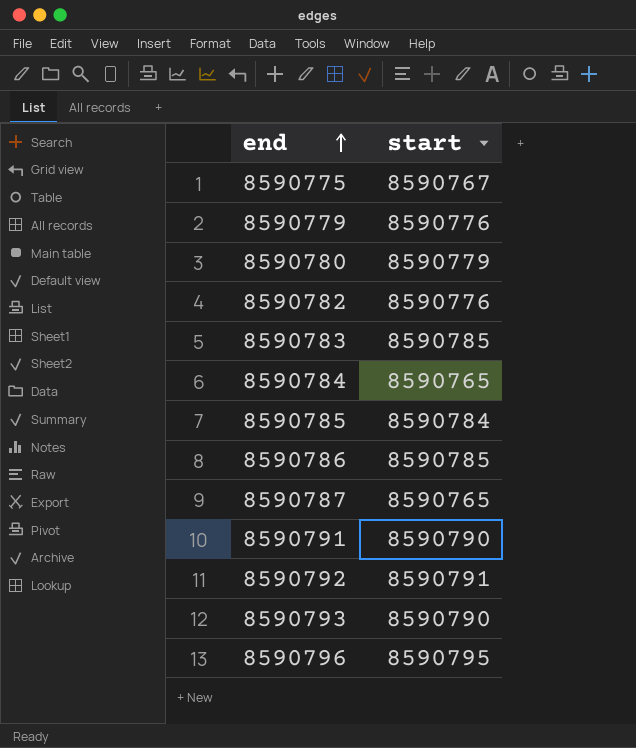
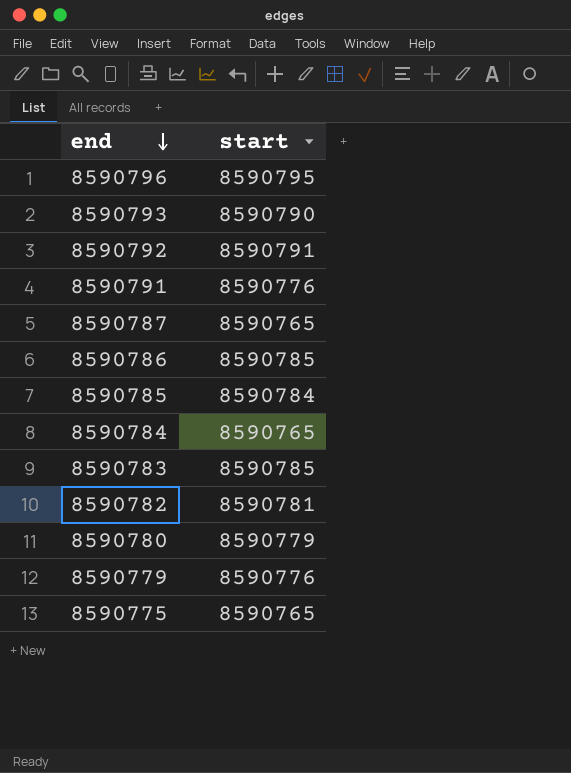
row order: end ascending -> end descending
8590791 | start: 8590790 -> 8590776
8590782 | start: 8590776 -> 8590781
8590775 | start: 8590767 -> 8590765

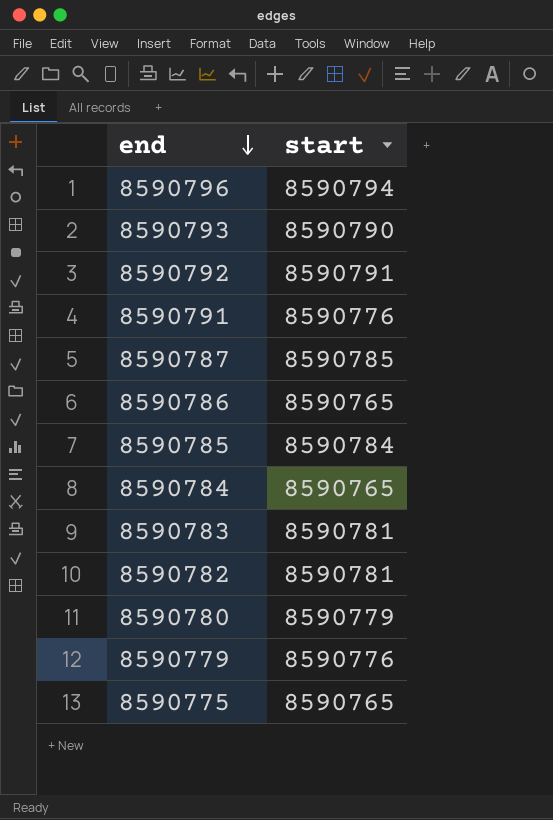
8590796 | start: 8590795 -> 8590794
8590787 | start: 8590765 -> 8590785
8590786 | start: 8590785 -> 8590765
8590783 | start: 8590785 -> 8590781

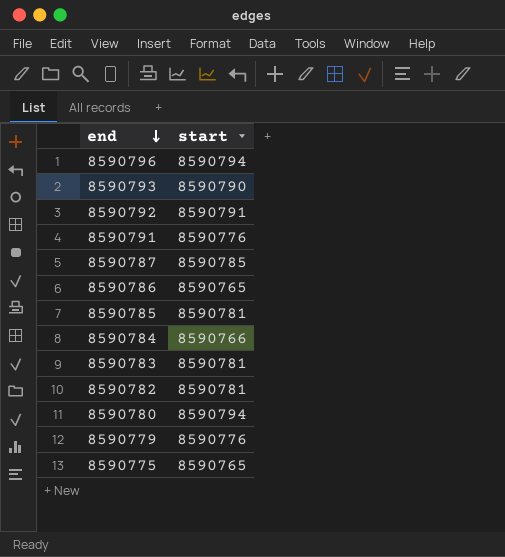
8590785 | start: 8590784 -> 8590781
8590784 | start: 8590765 -> 8590766
8590780 | start: 8590779 -> 8590794

